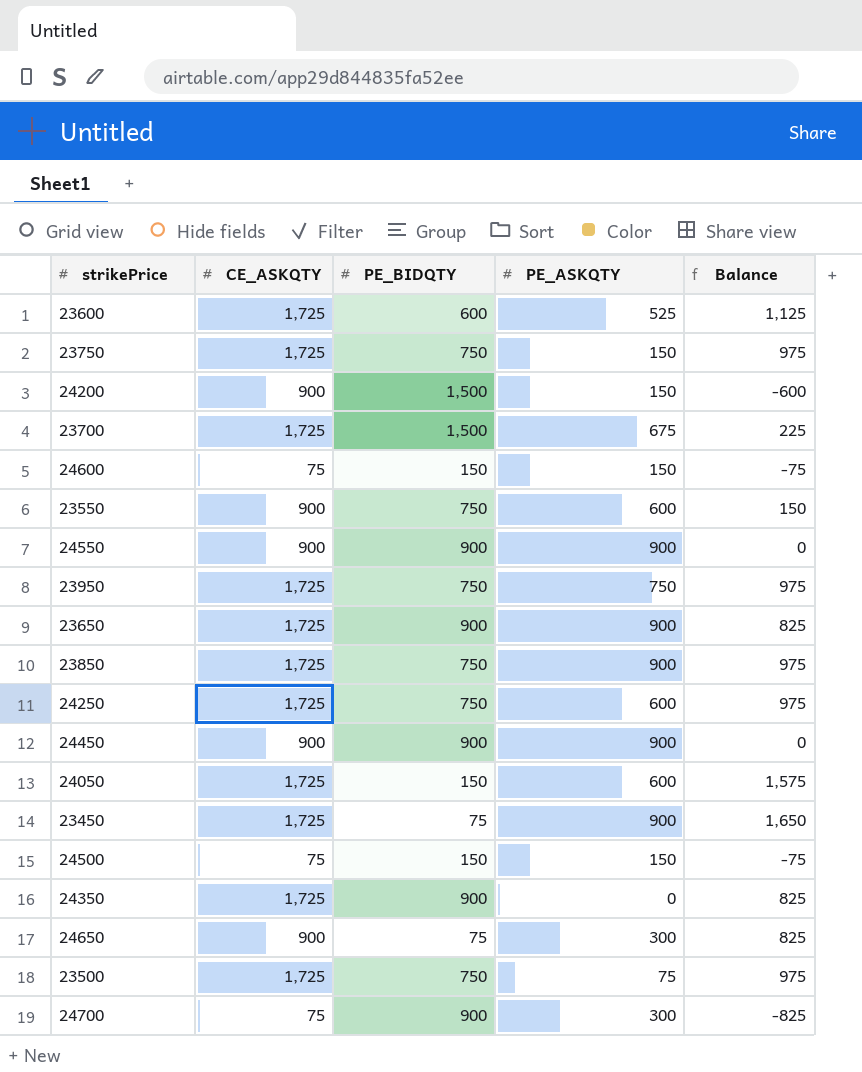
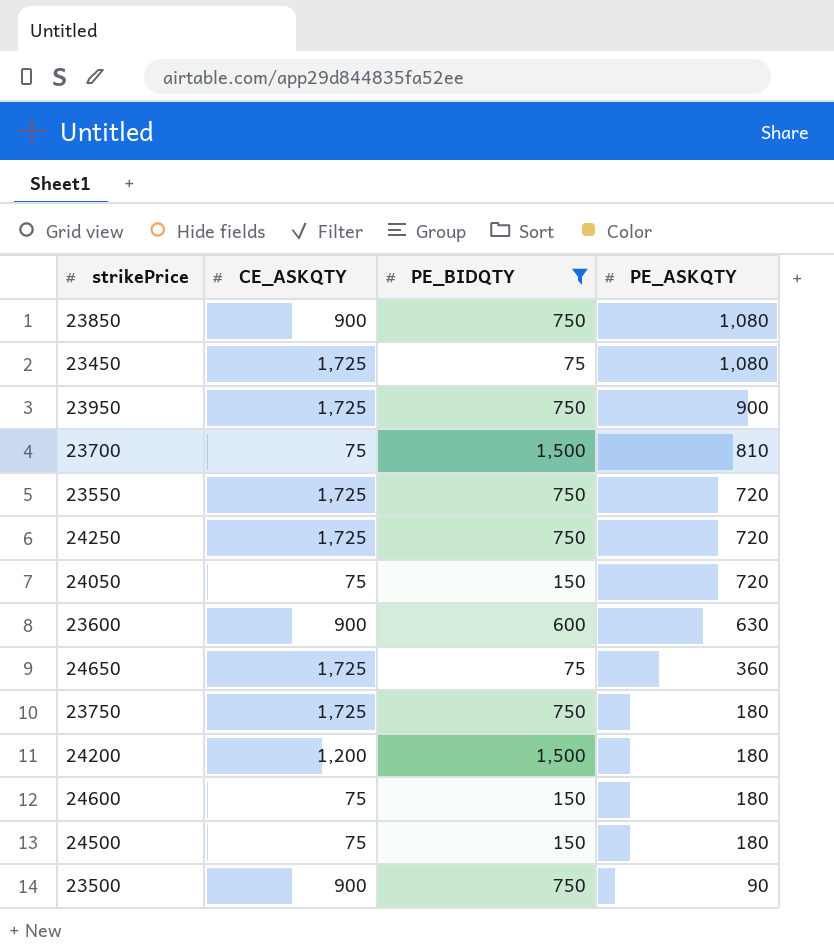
filter: none -> PE_BIDQTY != 900
row order: none -> PE_ASKQTY descending
column Balance | formula: [CE_ASKQTY] - [PE_BIDQTY] -> none
23850 | CE_ASKQTY: 1,725 -> 900
23850 | PE_ASKQTY: 900 -> 1,080
23450 | PE_ASKQTY: 900 -> 1,080
23950 | PE_ASKQTY: 750 -> 900
23700 | CE_ASKQTY: 1,725 -> 75
23700 | PE_ASKQTY: 675 -> 810
23550 | CE_ASKQTY: 900 -> 1,725
23550 | PE_ASKQTY: 600 -> 720
24250 | PE_ASKQTY: 600 -> 720
24050 | CE_ASKQTY: 1,725 -> 75
24050 | PE_ASKQTY: 600 -> 720
23600 | CE_ASKQTY: 1,725 -> 900
23600 | PE_ASKQTY: 525 -> 630
24650 | CE_ASKQTY: 900 -> 1,725
24650 | PE_ASKQTY: 300 -> 360
23750 | PE_ASKQTY: 150 -> 180
24200 | CE_ASKQTY: 900 -> 1,200
24200 | PE_ASKQTY: 150 -> 180
24600 | PE_ASKQTY: 150 -> 180
24500 | PE_ASKQTY: 150 -> 180
23500 | CE_ASKQTY: 1,725 -> 900
23500 | PE_ASKQTY: 75 -> 90

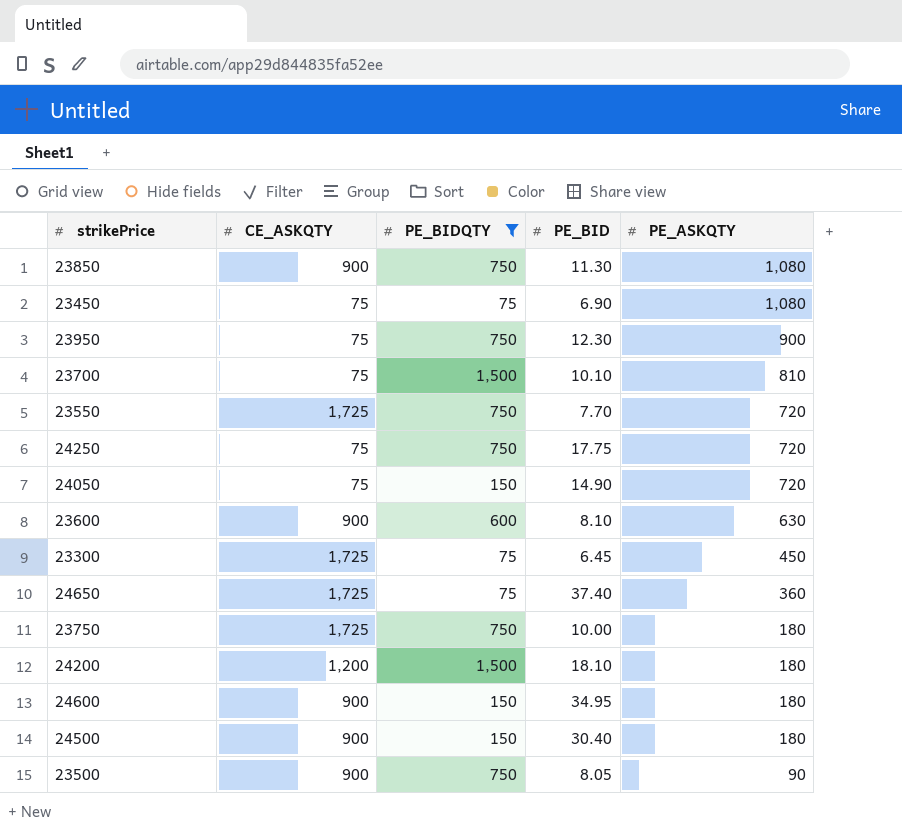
column PE_BID | position: none -> 4
23450 | CE_ASKQTY: 1,725 -> 75
23950 | CE_ASKQTY: 1,725 -> 75
24250 | CE_ASKQTY: 1,725 -> 75
row 23300: none -> 1,725 | 75 | 6.45 | 450
24600 | CE_ASKQTY: 75 -> 900
24500 | CE_ASKQTY: 75 -> 900

